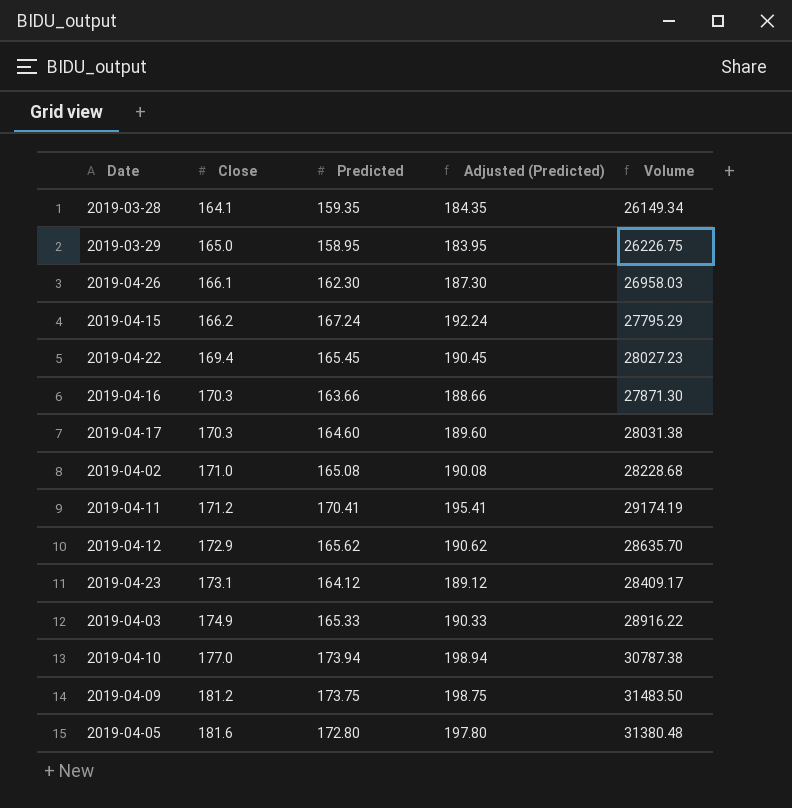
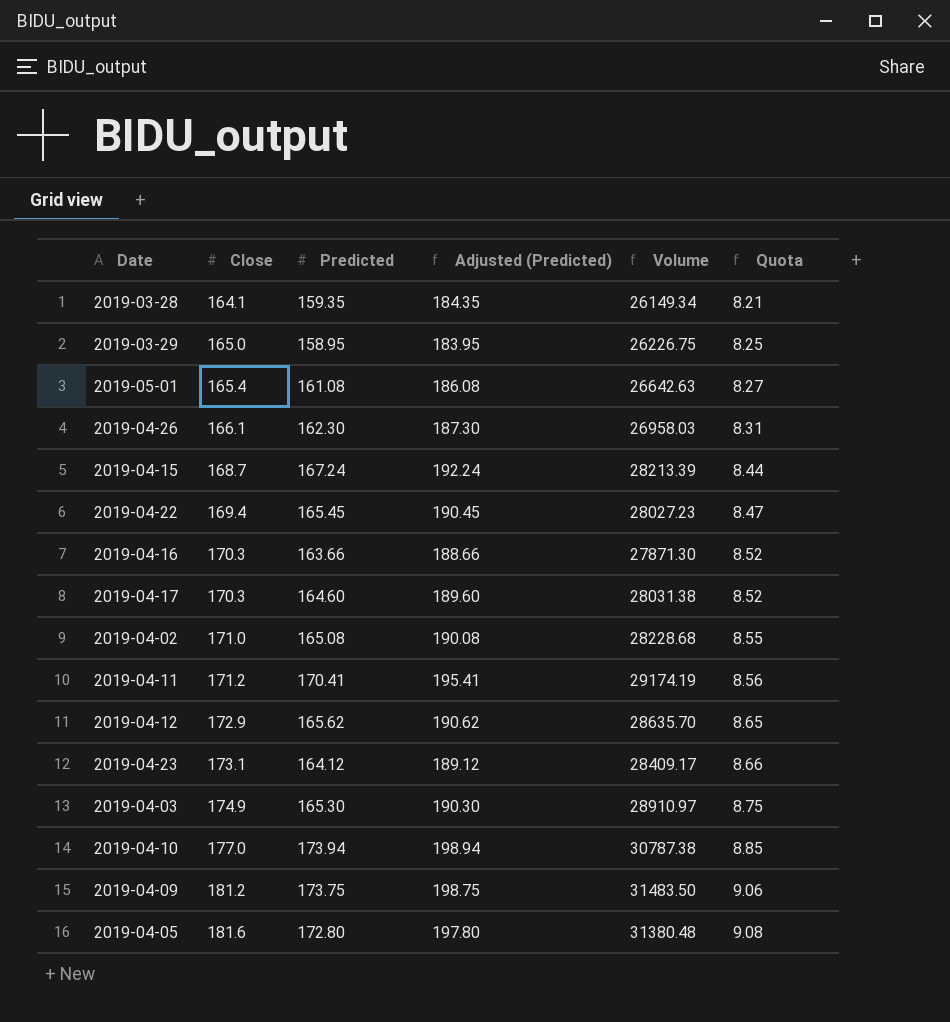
column Quota | formula: none -> [Close] * 0.05
row 2019-05-01: none -> 165.4 | 161.08 | 186.08 | 26642.63 | 8.27
2019-04-15 | Close: 166.2 -> 168.7
2019-04-15 | Volume: 27795.29 -> 28213.39
2019-04-03 | Predicted: 165.33 -> 165.30
2019-04-03 | Adjusted (Predicted): 190.33 -> 190.30
2019-04-03 | Volume: 28916.22 -> 28910.97

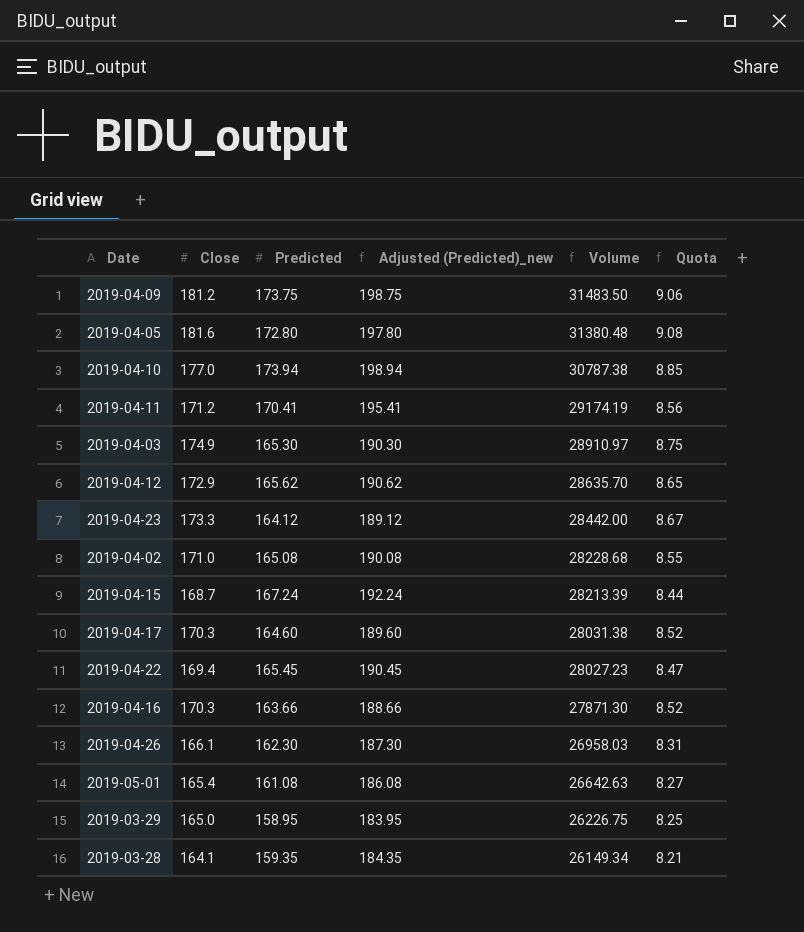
row order: Close ascending -> Volume descending
column name: Adjusted (Predicted) -> Adjusted (Predicted)_new
2019-04-23 | Close: 173.1 -> 173.3
2019-04-23 | Volume: 28409.17 -> 28442.00
2019-04-23 | Quota: 8.66 -> 8.67

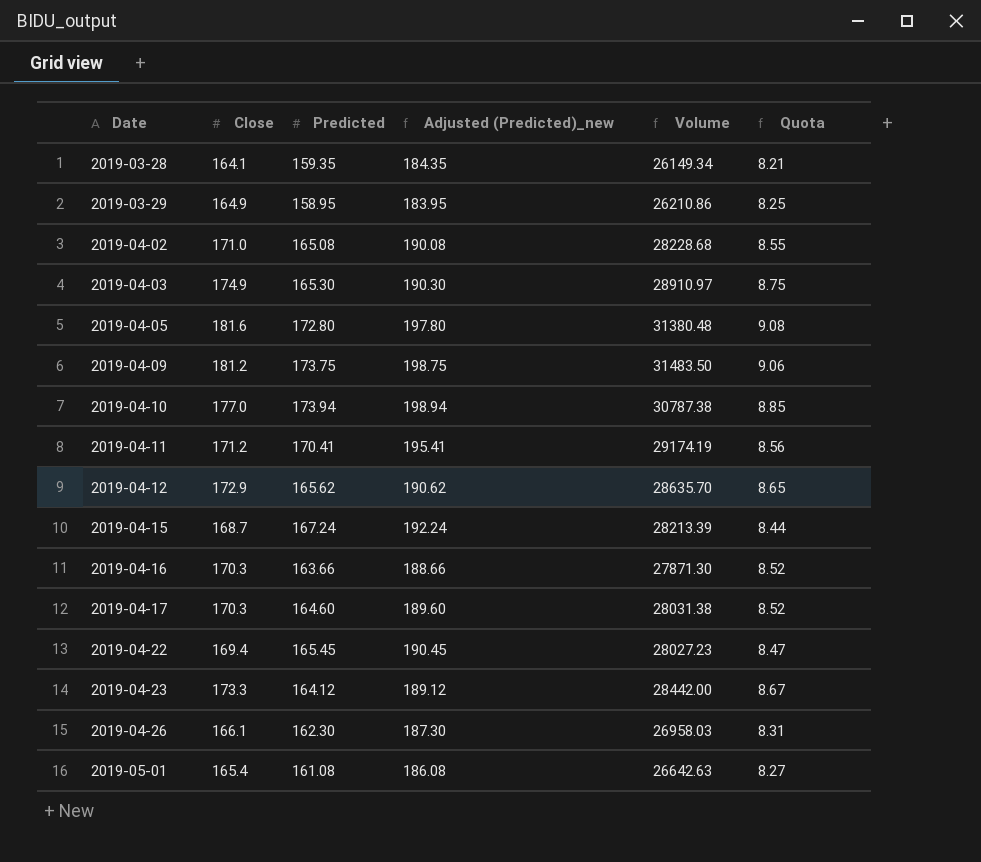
row order: Volume descending -> Date ascending
2019-03-29 | Close: 165.0 -> 164.9
2019-03-29 | Volume: 26226.75 -> 26210.86

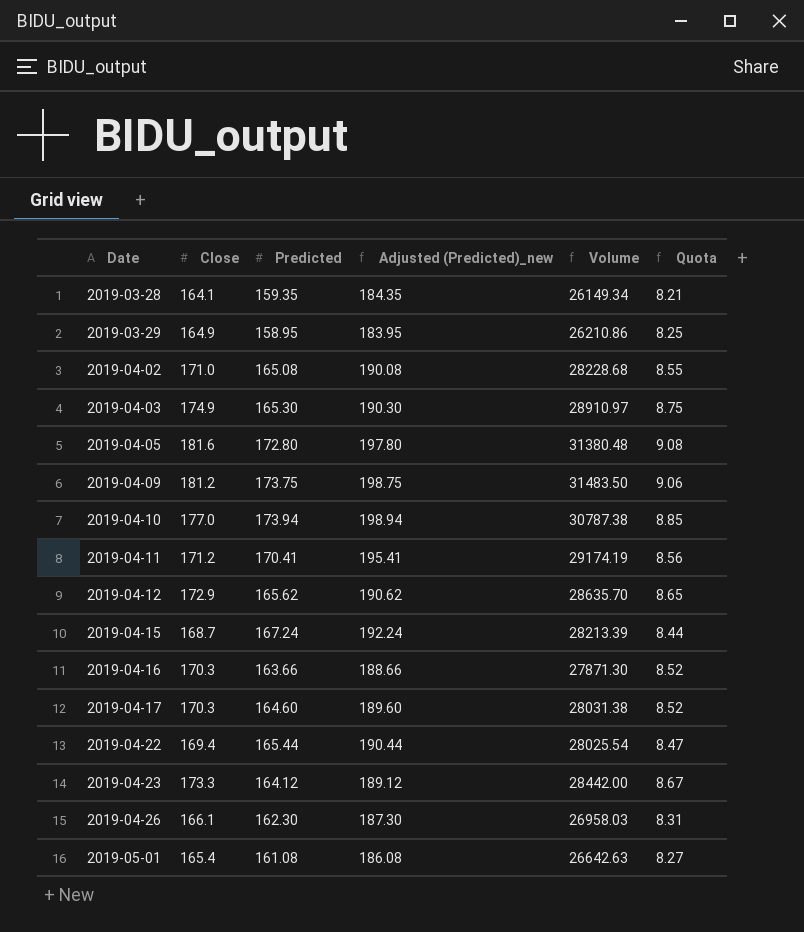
2019-04-22 | Predicted: 165.45 -> 165.44
2019-04-22 | Adjusted (Predicted)_new: 190.45 -> 190.44
2019-04-22 | Volume: 28027.23 -> 28025.54

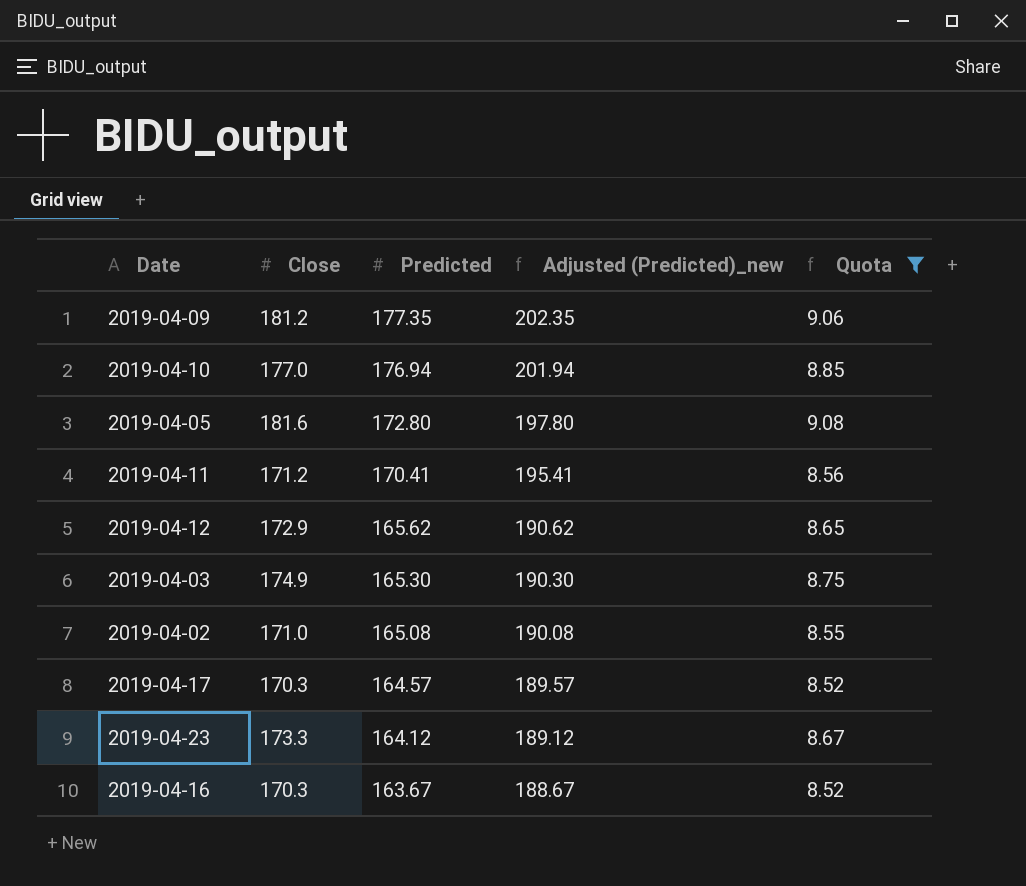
filter: none -> Quota >= 8.52
row order: Date ascending -> Predicted descending
column Volume | formula: [Close] * [Predicted] -> none
2019-04-09 | Predicted: 173.75 -> 177.35
2019-04-09 | Adjusted (Predicted)_new: 198.75 -> 202.35
2019-04-10 | Predicted: 173.94 -> 176.94
2019-04-10 | Adjusted (Predicted)_new: 198.94 -> 201.94
2019-04-17 | Predicted: 164.60 -> 164.57
2019-04-17 | Adjusted (Predicted)_new: 189.60 -> 189.57
2019-04-16 | Predicted: 163.66 -> 163.67
2019-04-16 | Adjusted (Predicted)_new: 188.66 -> 188.67

